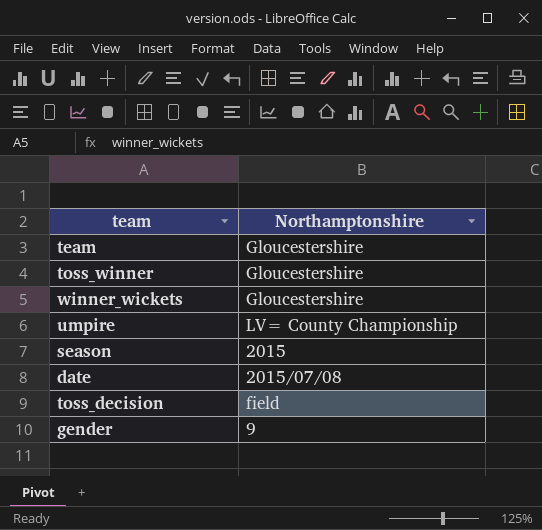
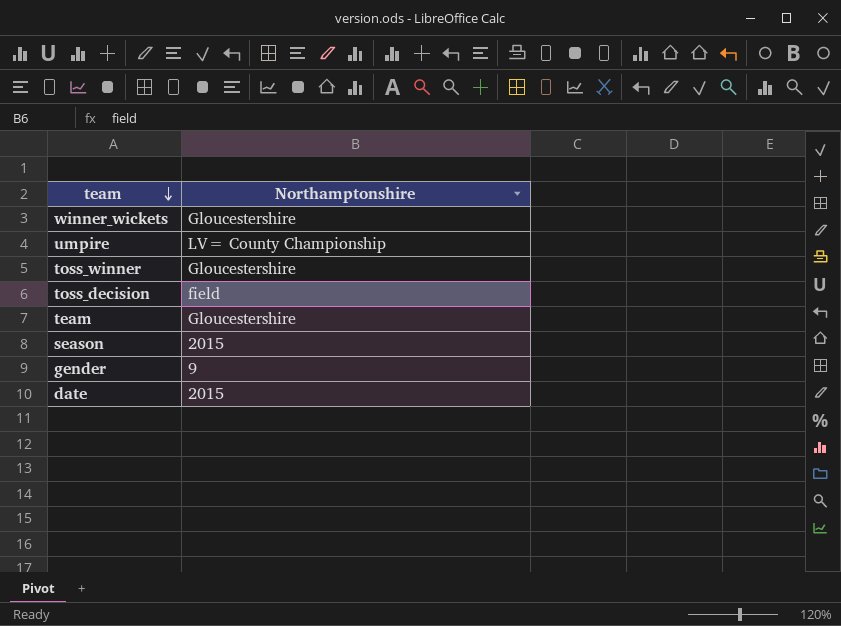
row order: none -> team descending
date | Northamptonshire: 2015/07/08 -> 2015

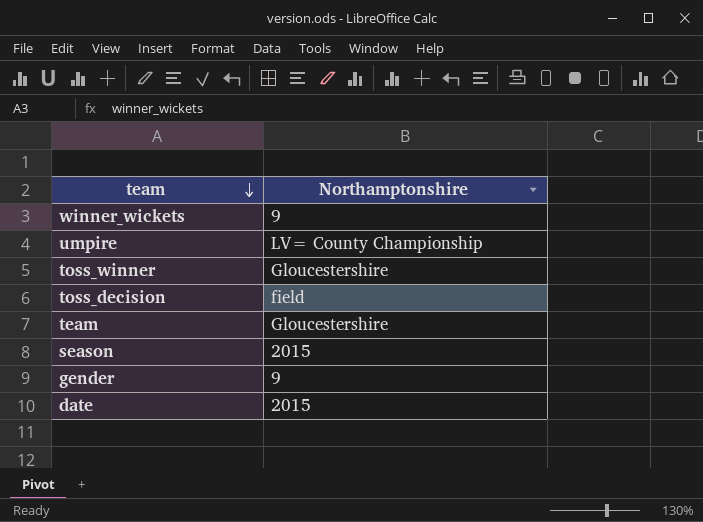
winner_wickets | Northamptonshire: Gloucestershire -> 9

